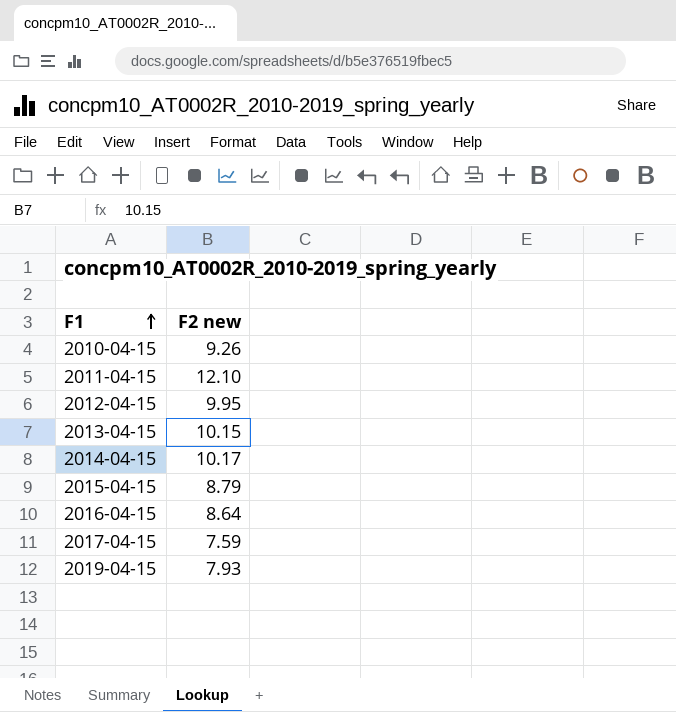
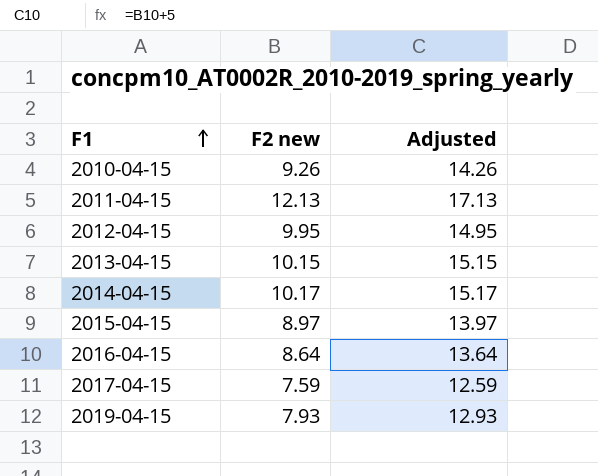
column Adjusted | formula: none -> [F2 new] + 5
2011-04-15 | F2 new: 12.10 -> 12.13
2015-04-15 | F2 new: 8.79 -> 8.97

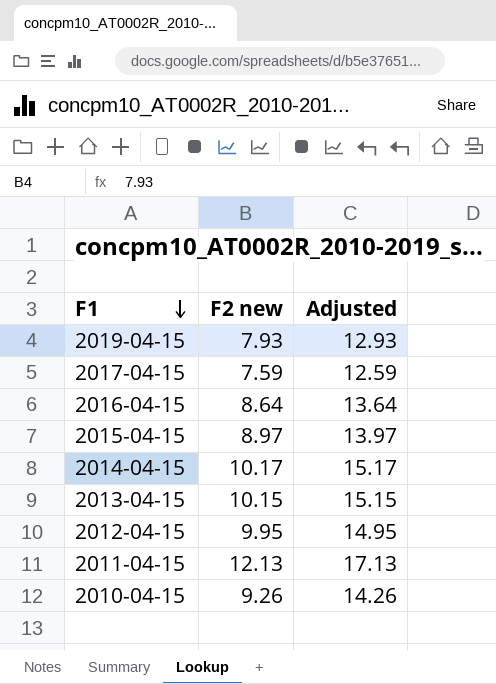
row order: F1 ascending -> F1 descending

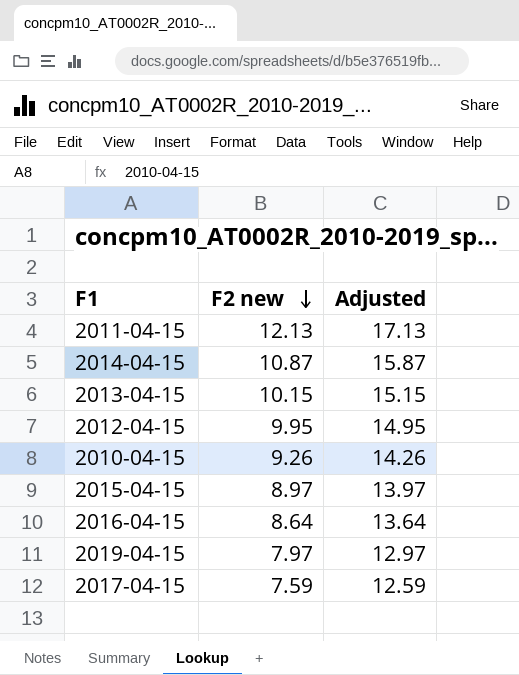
row order: F1 descending -> F2 new descending
2014-04-15 | F2 new: 10.17 -> 10.87
2014-04-15 | Adjusted: 15.17 -> 15.87
2019-04-15 | F2 new: 7.93 -> 7.97
2019-04-15 | Adjusted: 12.93 -> 12.97

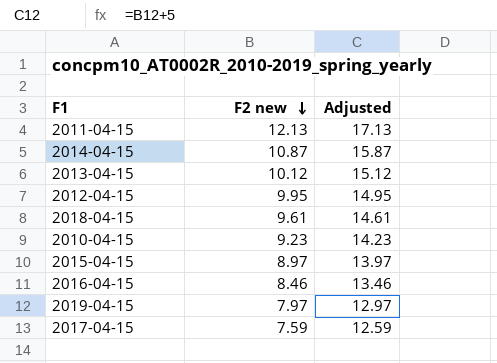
2013-04-15 | F2 new: 10.15 -> 10.12
2013-04-15 | Adjusted: 15.15 -> 15.12
row 2018-04-15: none -> 9.61 | 14.61
2010-04-15 | F2 new: 9.26 -> 9.23
2010-04-15 | Adjusted: 14.26 -> 14.23
2016-04-15 | F2 new: 8.64 -> 8.46
2016-04-15 | Adjusted: 13.64 -> 13.46

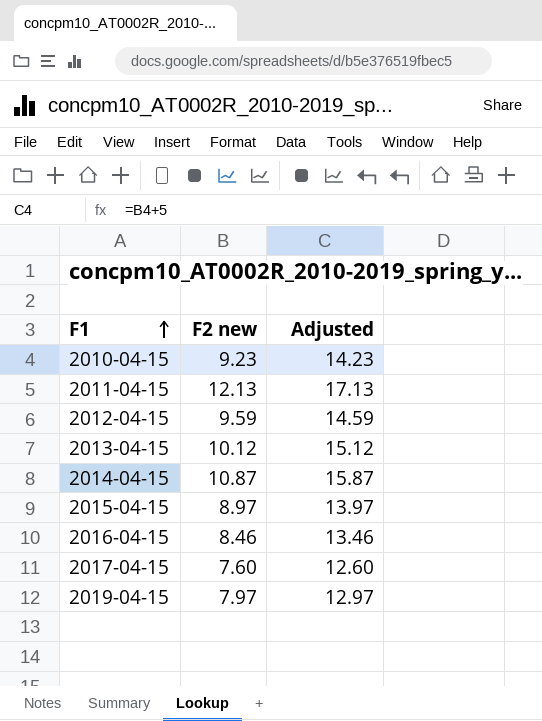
row order: F2 new descending -> F1 ascending
row 2018-04-15: 9.61 | 14.61 -> none
2012-04-15 | F2 new: 9.95 -> 9.59
2012-04-15 | Adjusted: 14.95 -> 14.59
2017-04-15 | F2 new: 7.59 -> 7.60
2017-04-15 | Adjusted: 12.59 -> 12.60

